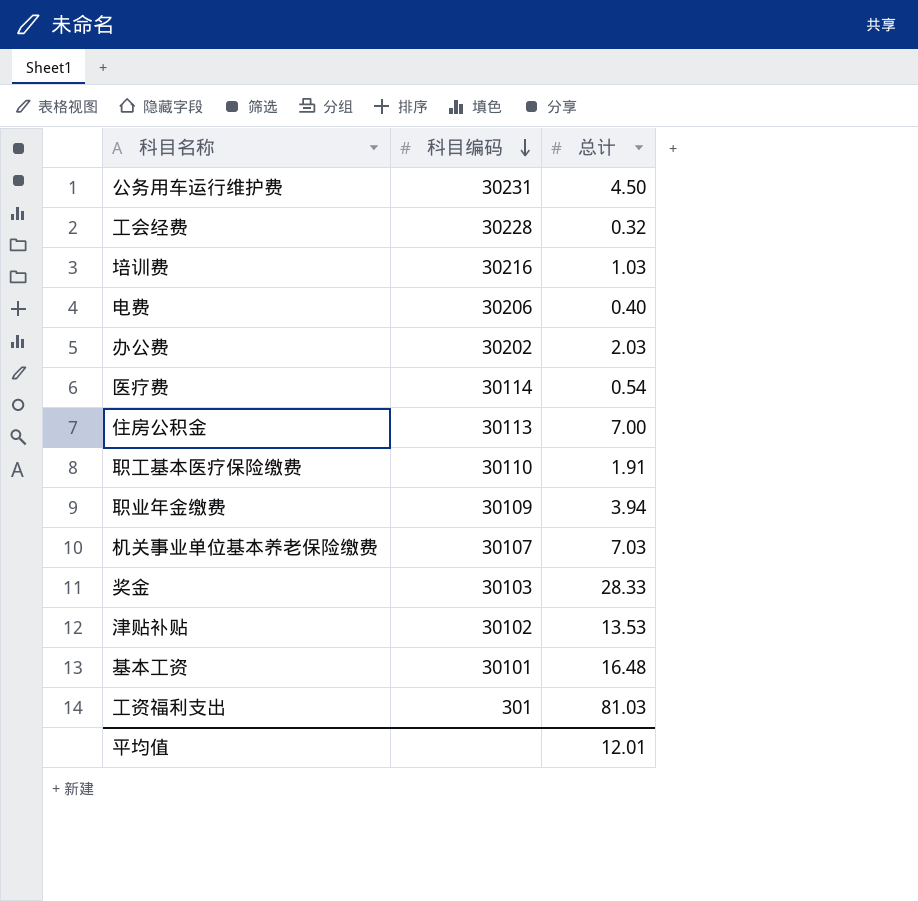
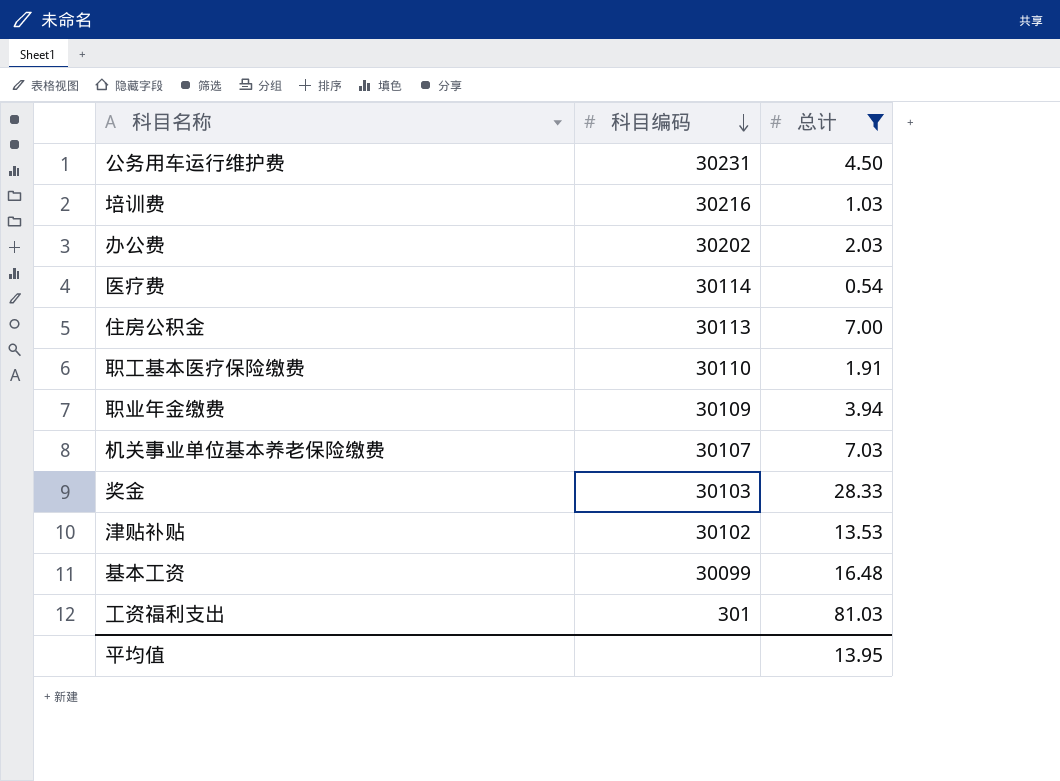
filter: none -> 总计 >= 0.54
基本工资 | 科目编码: 30101 -> 30099
平均值 | 总计: 12.01 -> 13.95

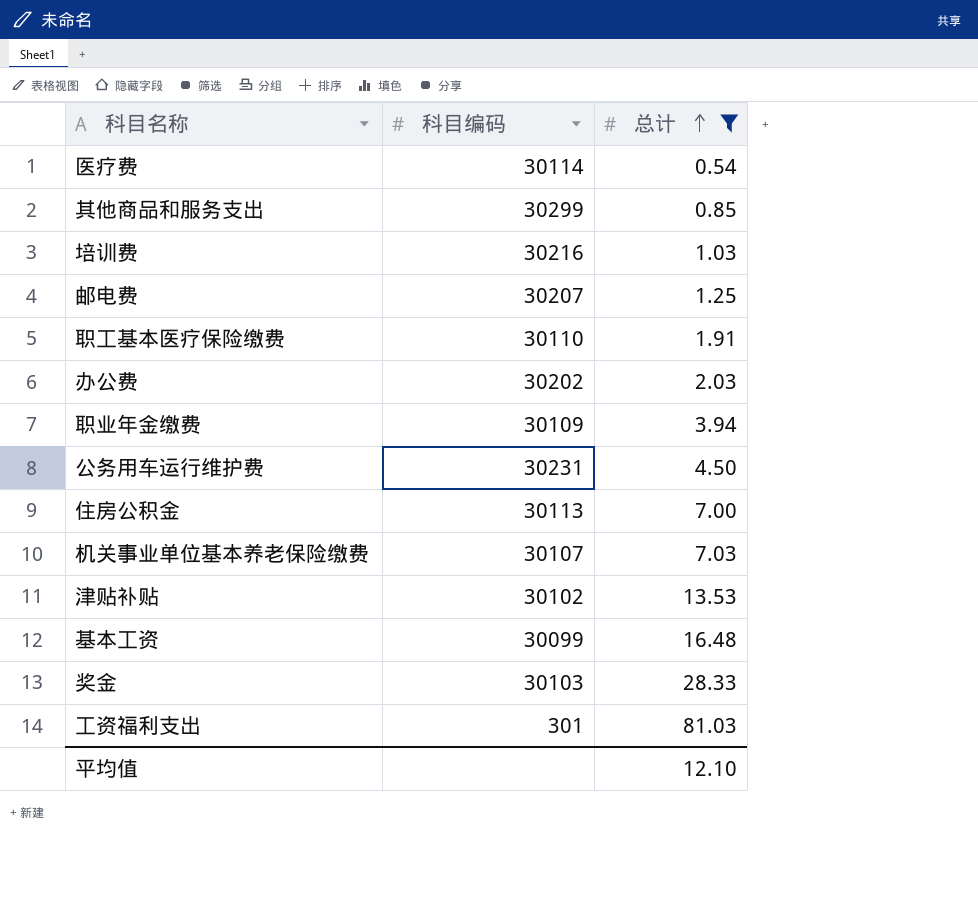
row order: 科目编码 descending -> 总计 ascending
row 其他商品和服务支出: none -> 30299 | 0.85
row 邮电费: none -> 30207 | 1.25
平均值 | 总计: 13.95 -> 12.10

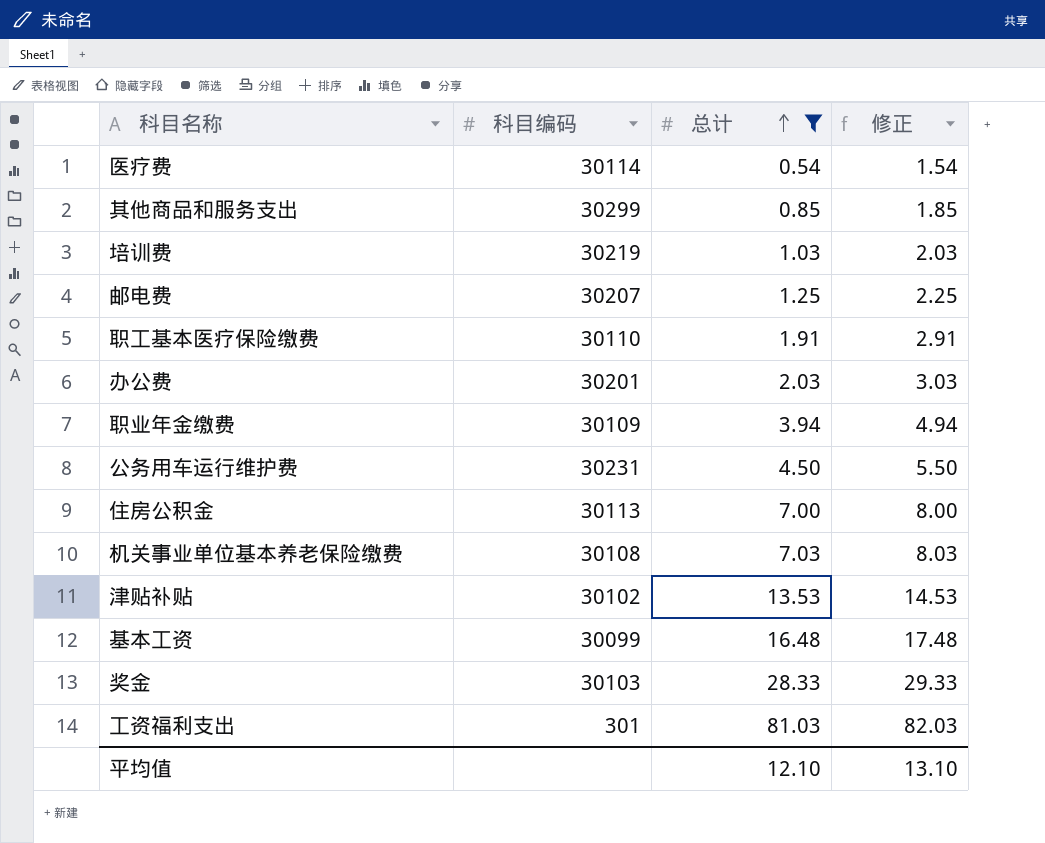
column 修正 | formula: none -> [总计] + 1
培训费 | 科目编码: 30216 -> 30219
办公费 | 科目编码: 30202 -> 30201
机关事业单位基本养老保险缴费 | 科目编码: 30107 -> 30108

